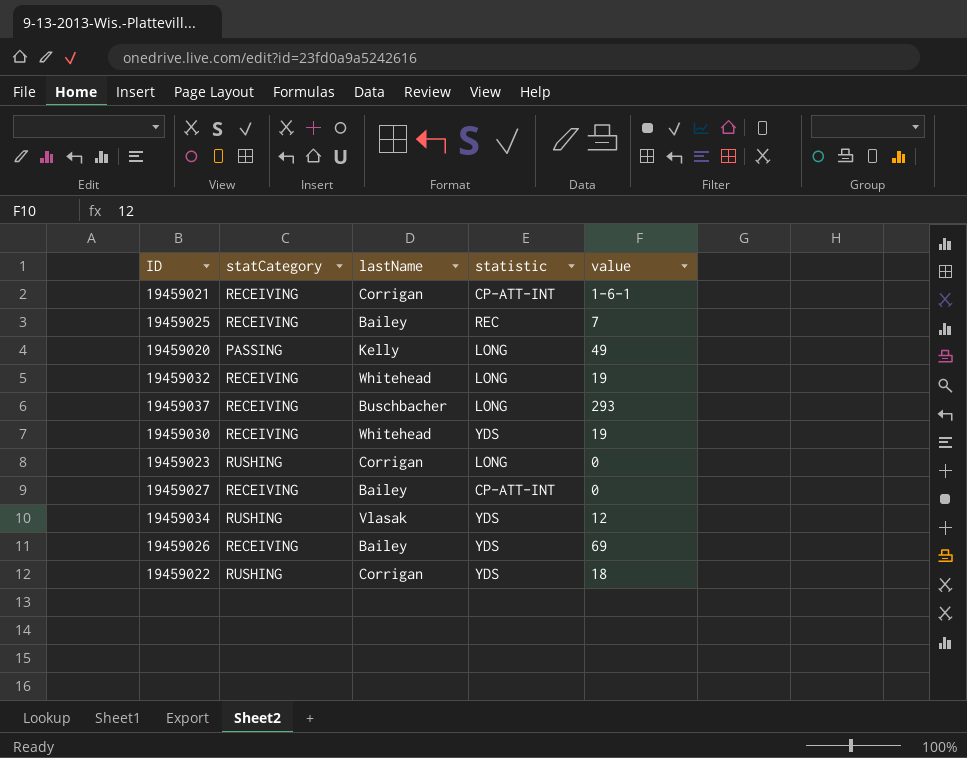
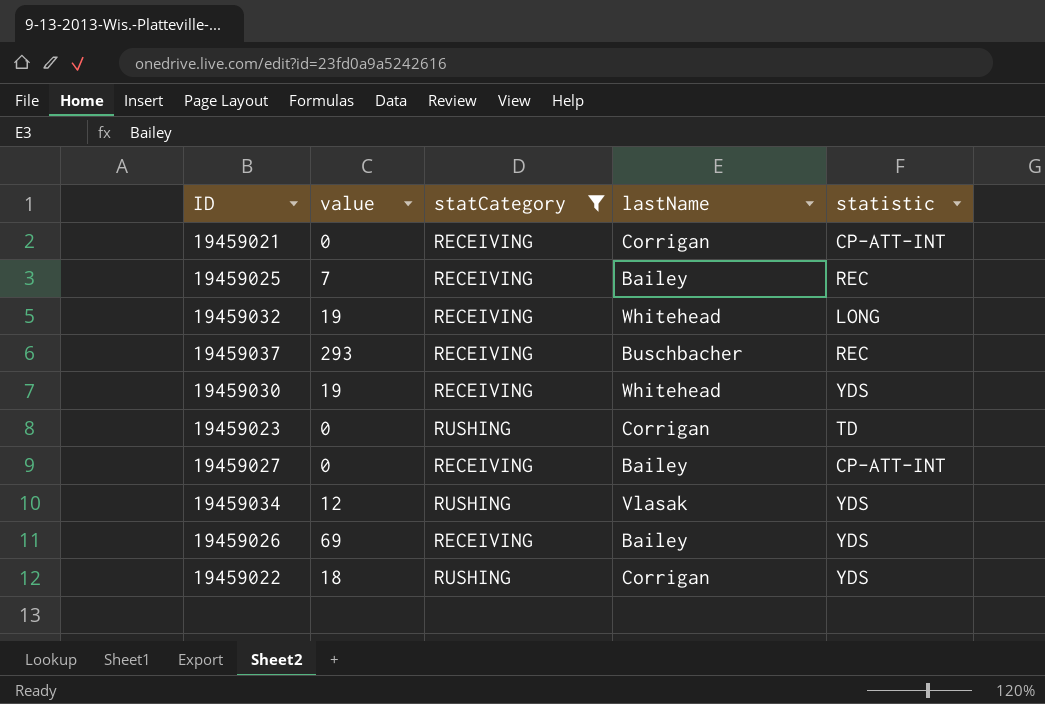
filter: none -> statCategory != PASSING
column value | position: 5 -> 2
19459021 | value: 1-6-1 -> 0
19459037 | statistic: LONG -> REC
19459023 | statistic: LONG -> TD

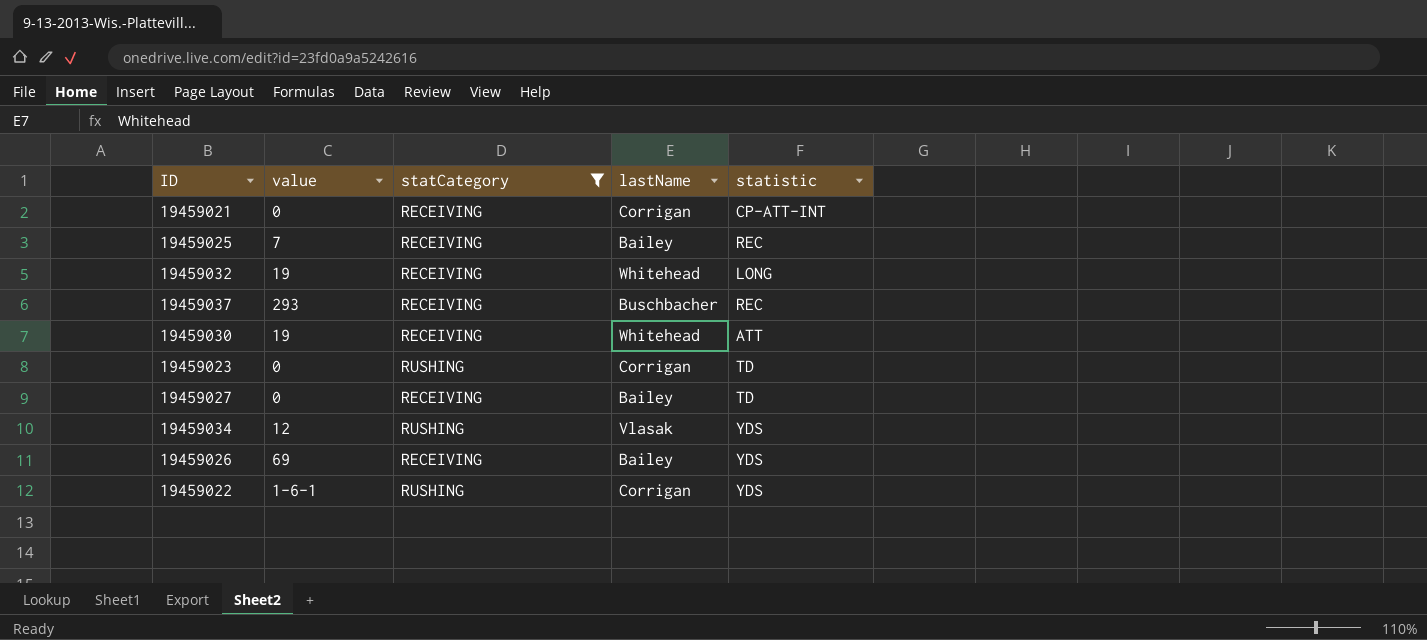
19459030 | statistic: YDS -> ATT
19459027 | statistic: CP-ATT-INT -> TD
19459022 | value: 18 -> 1-6-1

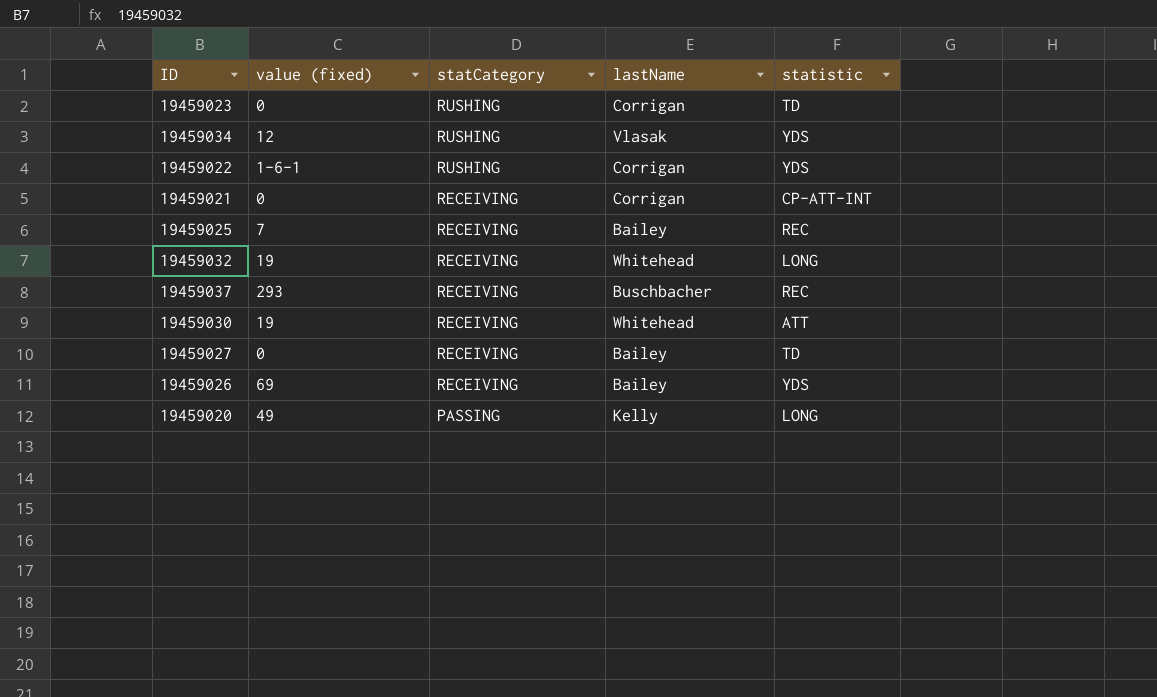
filter: statCategory != PASSING -> none
row order: none -> statCategory descending
column name: value -> value (fixed)

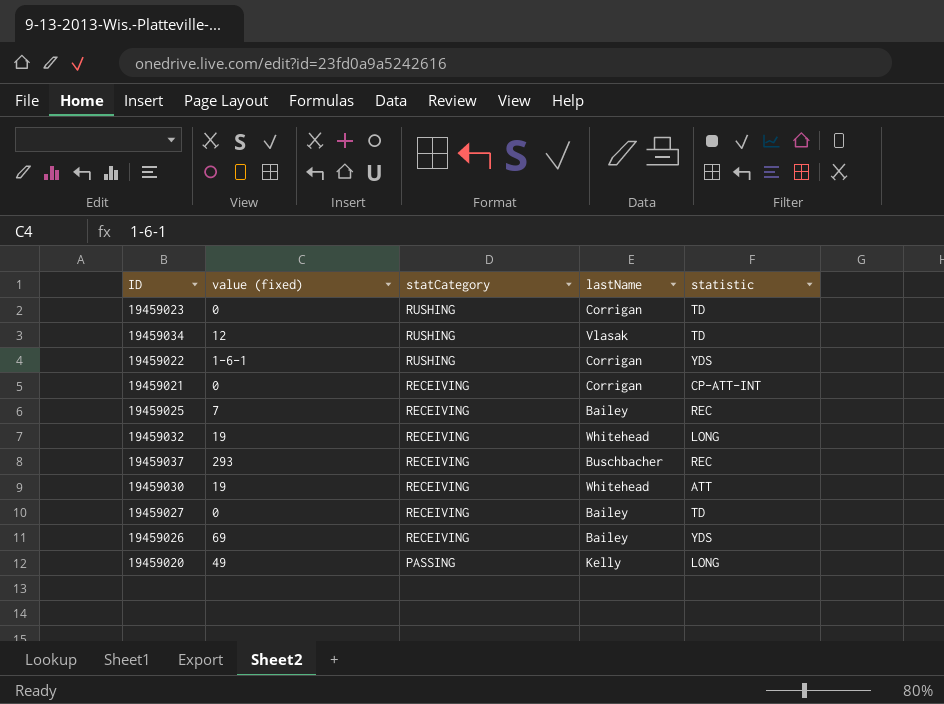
19459034 | statistic: YDS -> TD

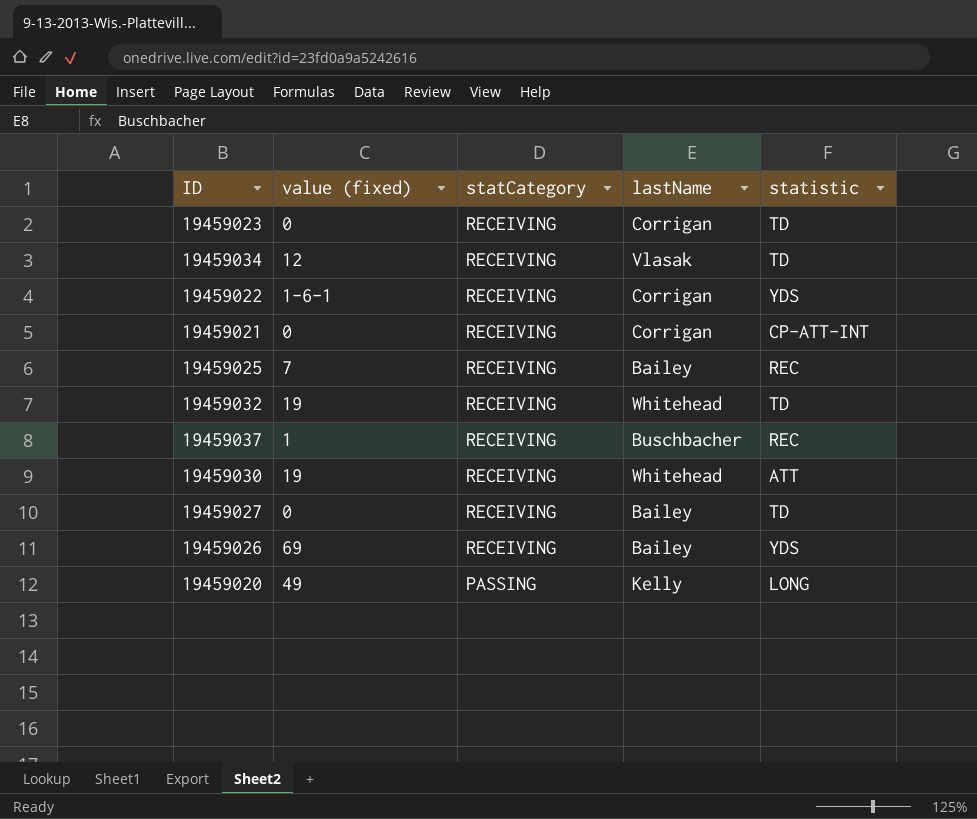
19459023 | statCategory: RUSHING -> RECEIVING
19459034 | statCategory: RUSHING -> RECEIVING
19459022 | statCategory: RUSHING -> RECEIVING
19459032 | statistic: LONG -> TD
19459037 | value (fixed): 293 -> 1

